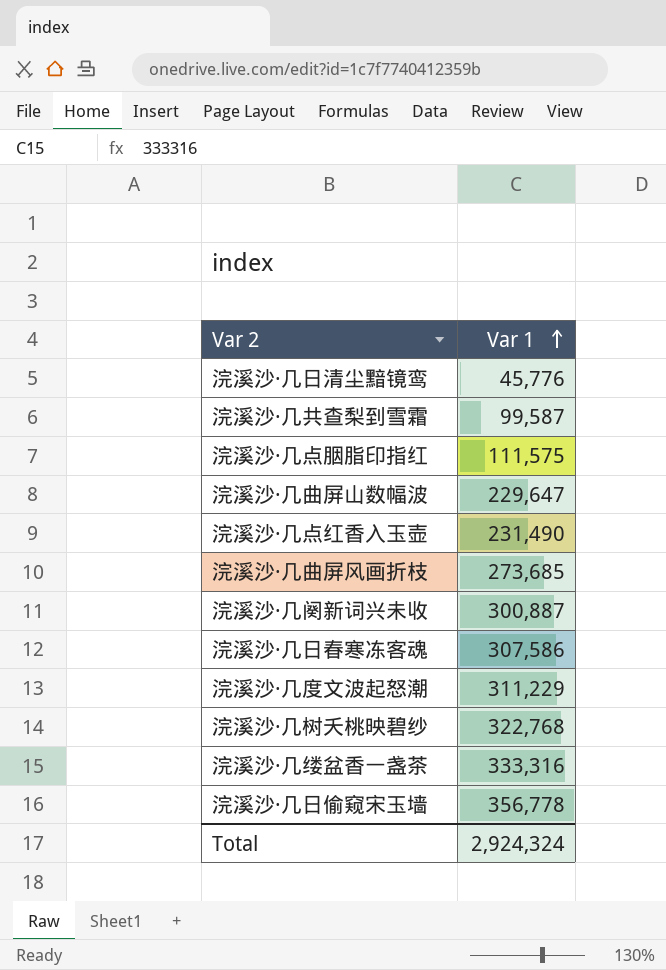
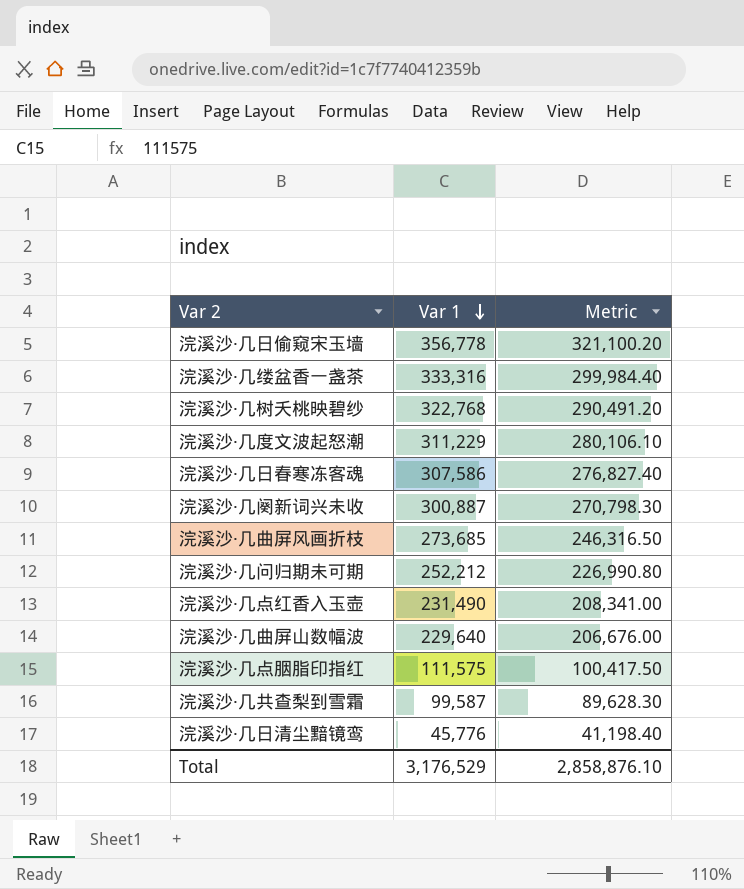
row order: Var 1 ascending -> Var 1 descending
column Metric | formula: none -> [Var 1] * 0.9
row 浣溪沙·几问归期未可期: none -> 252,212 | 226,990.80
浣溪沙·几曲屏山数幅波 | Var 1: 229,647 -> 229,640
Total | Var 1: 2,924,324 -> 3,176,529

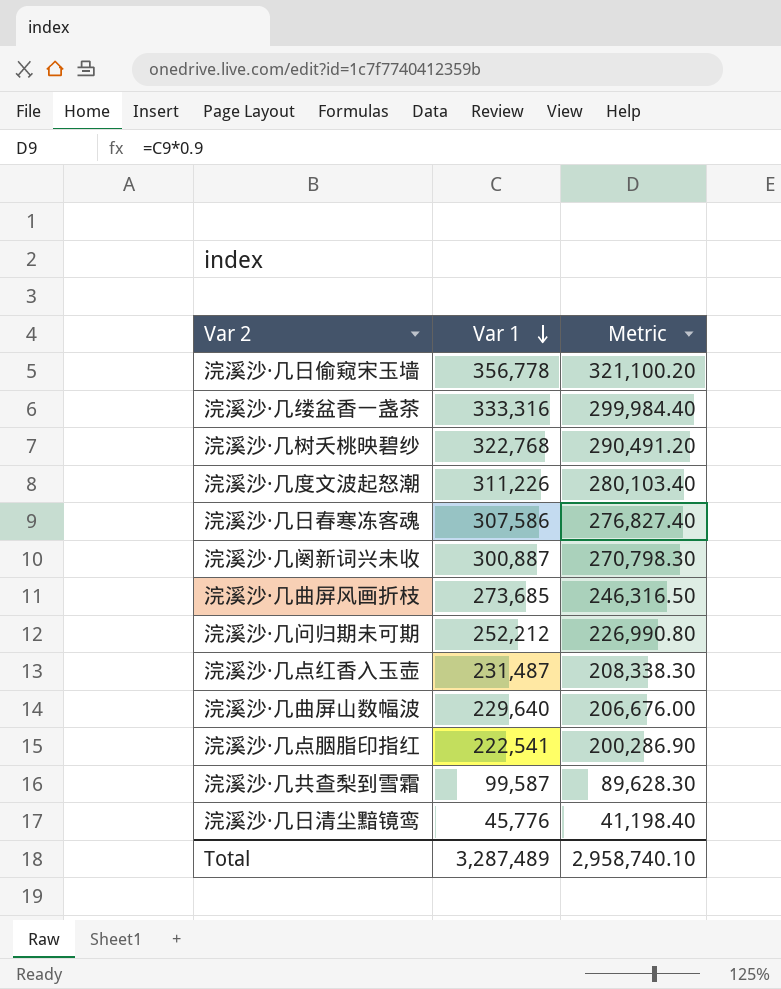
浣溪沙·几度文波起怒潮 | Var 1: 311,229 -> 311,226
浣溪沙·几度文波起怒潮 | Metric: 280,106.10 -> 280,103.40
浣溪沙·几点红香入玉壶 | Var 1: 231,490 -> 231,487
浣溪沙·几点红香入玉壶 | Metric: 208,341.00 -> 208,338.30
浣溪沙·几点胭脂印指红 | Var 1: 111,575 -> 222,541
浣溪沙·几点胭脂印指红 | Metric: 100,417.50 -> 200,286.90
Total | Var 1: 3,176,529 -> 3,287,489
Total | Metric: 2,858,876.10 -> 2,958,740.10

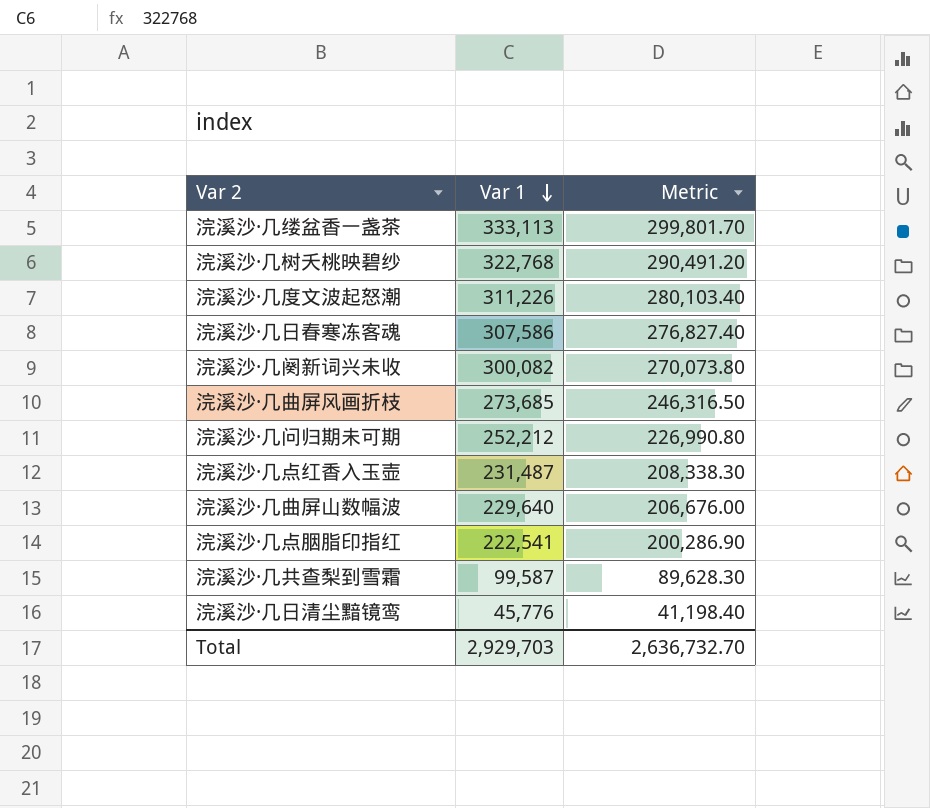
row 浣溪沙·几日偷窥宋玉墙: 356,778 | 321,100.20 -> none
浣溪沙·几缕盆香一盏茶 | Var 1: 333,316 -> 333,113
浣溪沙·几缕盆香一盏茶 | Metric: 299,984.40 -> 299,801.70
浣溪沙·几阕新词兴未收 | Var 1: 300,887 -> 300,082
浣溪沙·几阕新词兴未收 | Metric: 270,798.30 -> 270,073.80
Total | Var 1: 3,287,489 -> 2,929,703
Total | Metric: 2,958,740.10 -> 2,636,732.70

